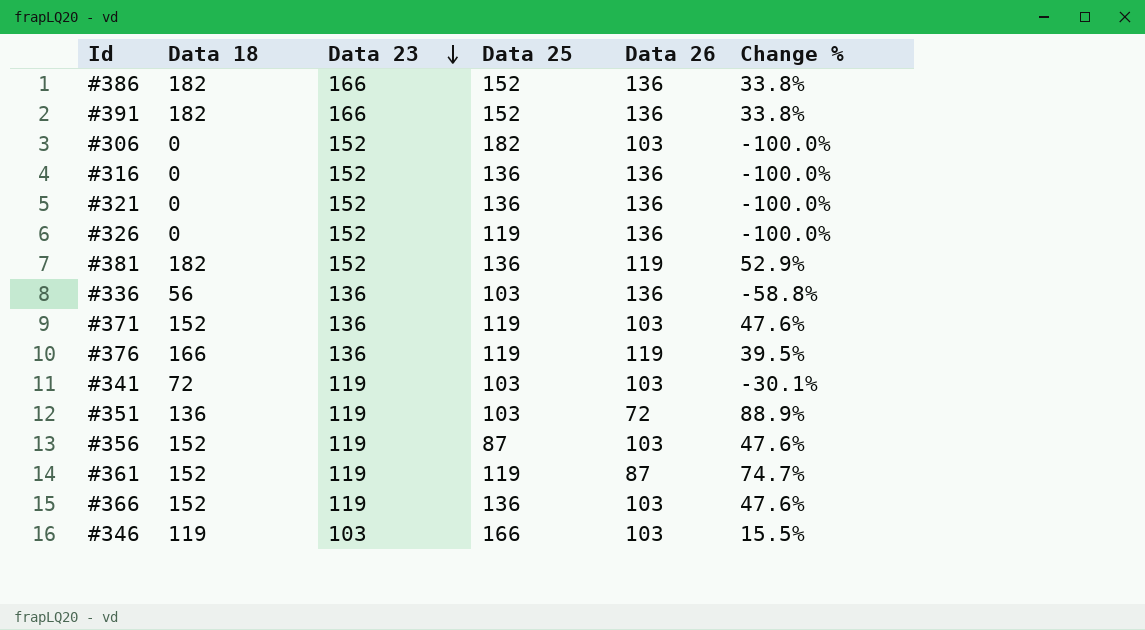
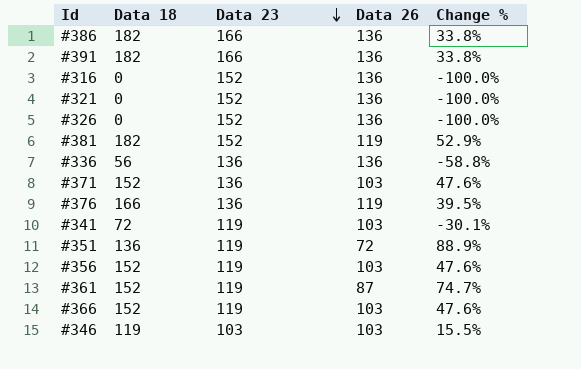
column Data 25 | position: 4 -> none
row #306: 0 | 152 | 182 | 103 | -100.0% -> none

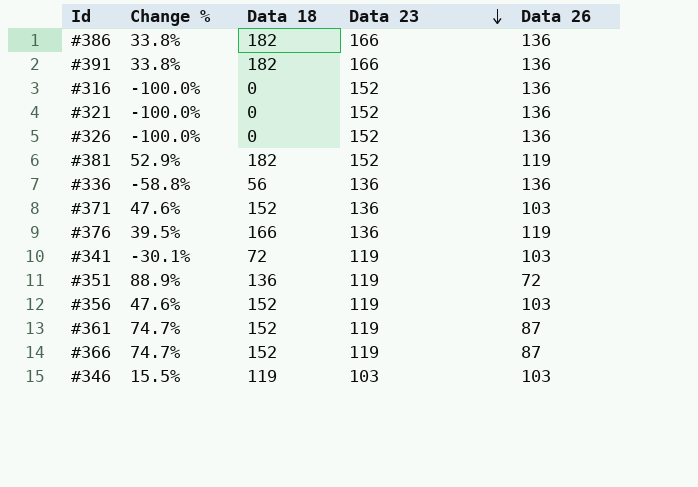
column Change % | position: 5 -> 2
#366 | Change %: 47.6% -> 74.7%
#366 | Data 26: 103 -> 87

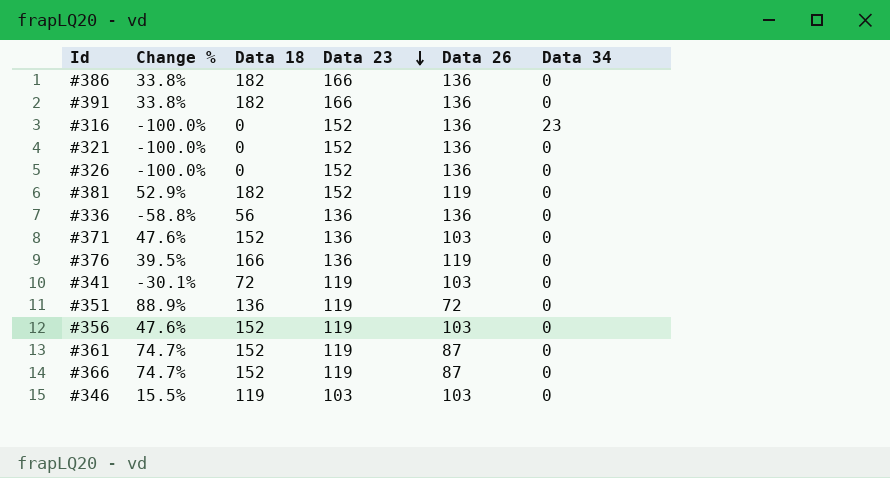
column Data 34 | position: none -> 6

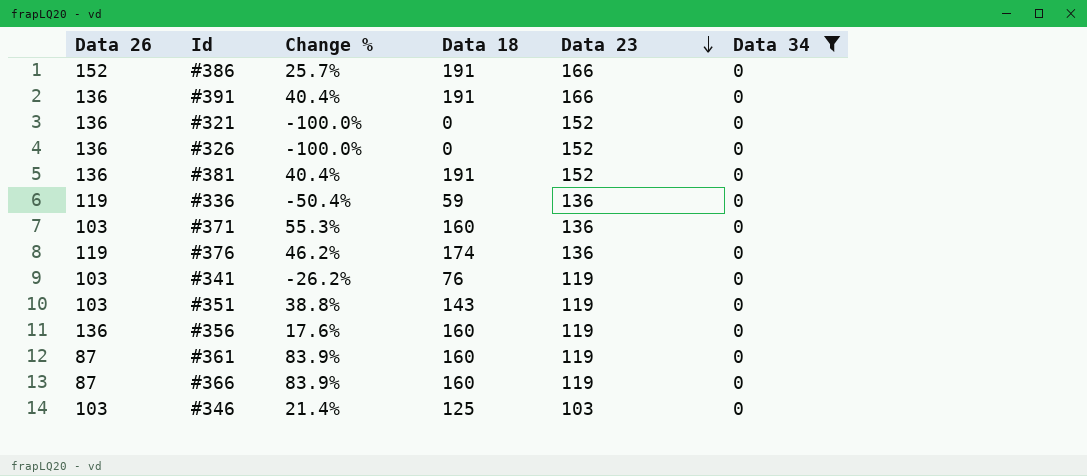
filter: none -> Data 34 = 0
column Data 26 | position: 5 -> 1
#386 | Data 26: 136 -> 152
#386 | Change %: 33.8% -> 25.7%
#386 | Data 18: 182 -> 191
#391 | Change %: 33.8% -> 40.4%
#391 | Data 18: 182 -> 191
#381 | Data 26: 119 -> 136
#381 | Change %: 52.9% -> 40.4%
#381 | Data 18: 182 -> 191
#336 | Data 26: 136 -> 119
#336 | Change %: -58.8% -> -50.4%
#336 | Data 18: 56 -> 59
#371 | Change %: 47.6% -> 55.3%
#371 | Data 18: 152 -> 160
#376 | Change %: 39.5% -> 46.2%
#376 | Data 18: 166 -> 174
#341 | Change %: -30.1% -> -26.2%
#341 | Data 18: 72 -> 76
#351 | Data 26: 72 -> 103
#351 | Change %: 88.9% -> 38.8%
#351 | Data 18: 136 -> 143
#356 | Data 26: 103 -> 136
#356 | Change %: 47.6% -> 17.6%
#356 | Data 18: 152 -> 160
#361 | Change %: 74.7% -> 83.9%
#361 | Data 18: 152 -> 160
#366 | Change %: 74.7% -> 83.9%
#366 | Data 18: 152 -> 160
#346 | Change %: 15.5% -> 21.4%
#346 | Data 18: 119 -> 125

